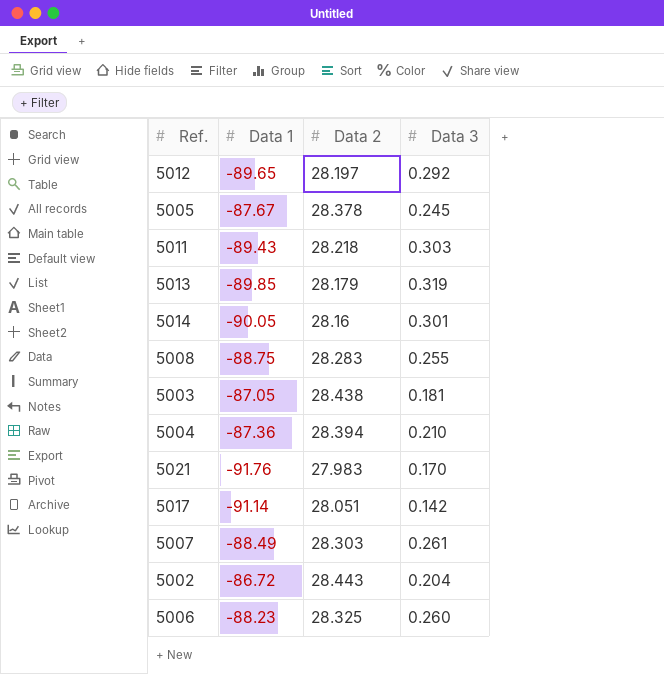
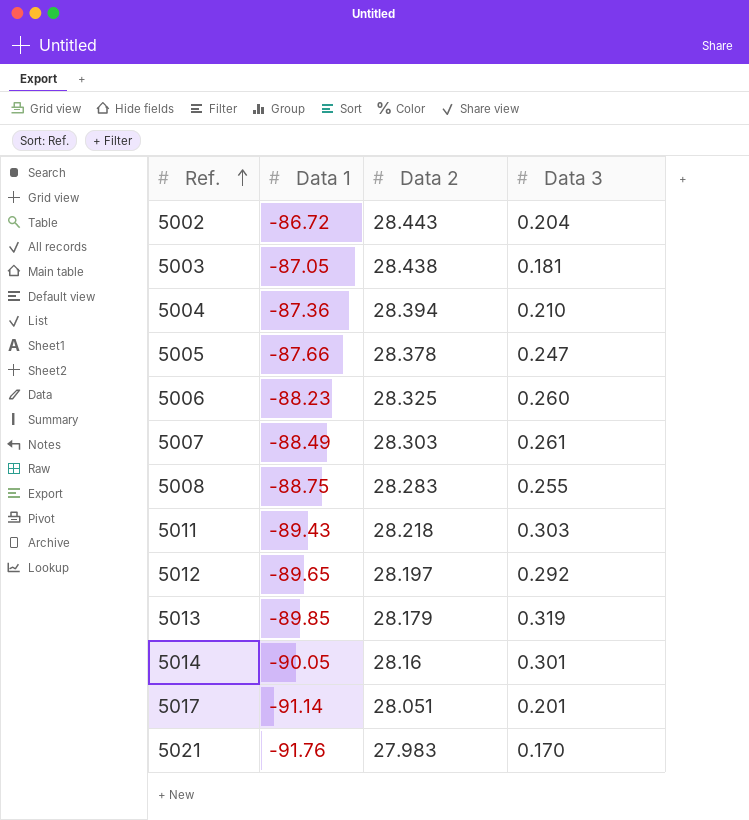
row order: none -> Ref. ascending
5005 | Data 1: -87.67 -> -87.66
5005 | Data 3: 0.245 -> 0.247
5017 | Data 3: 0.142 -> 0.201

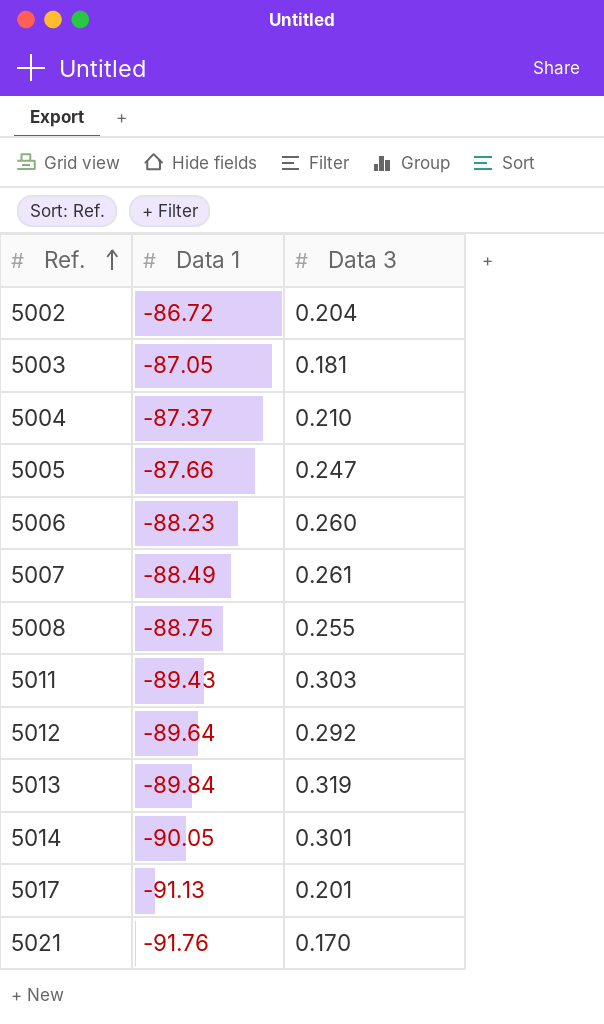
column Data 2 | position: 3 -> none
5004 | Data 1: -87.36 -> -87.37
5012 | Data 1: -89.65 -> -89.64
5013 | Data 1: -89.85 -> -89.84
5017 | Data 1: -91.14 -> -91.13

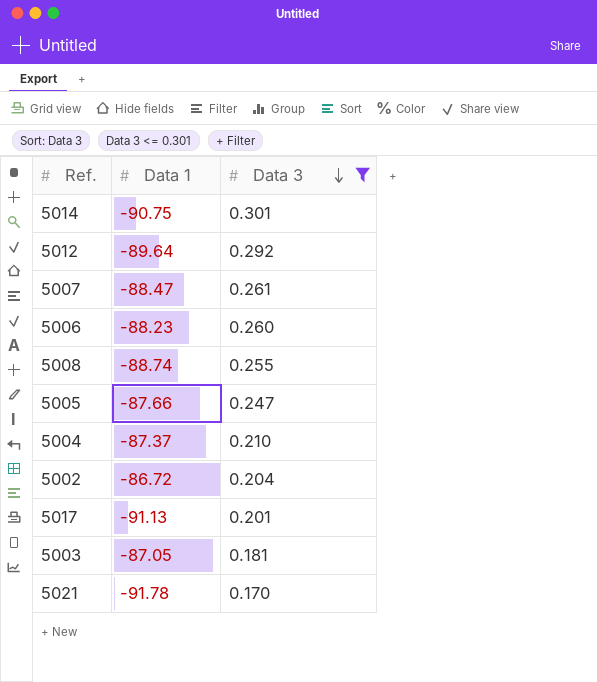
filter: none -> Data 3 <= 0.301
row order: Ref. ascending -> Data 3 descending
5014 | Data 1: -90.05 -> -90.75
5007 | Data 1: -88.49 -> -88.47
5008 | Data 1: -88.75 -> -88.74
5021 | Data 1: -91.76 -> -91.78

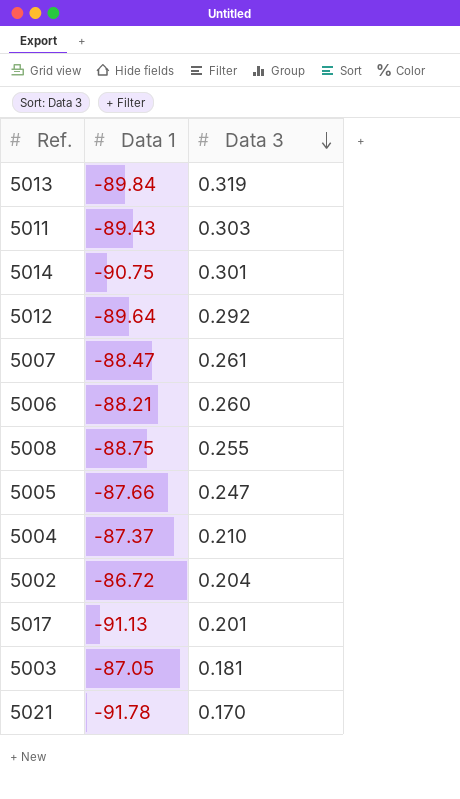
filter: Data 3 <= 0.301 -> none
5006 | Data 1: -88.23 -> -88.21
5008 | Data 1: -88.74 -> -88.75

